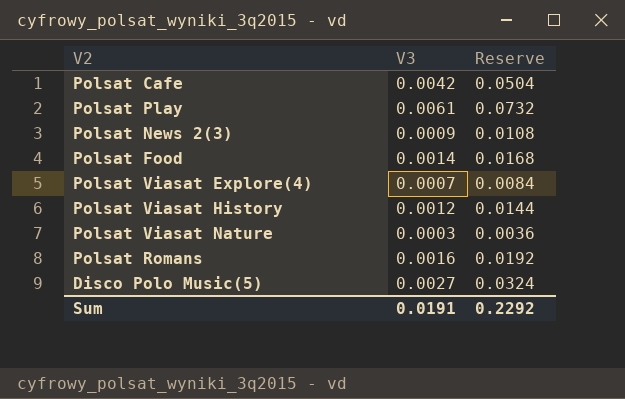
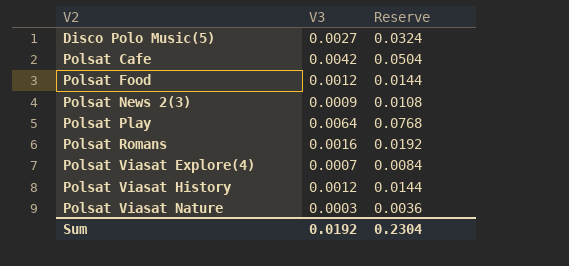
row order: none -> V2 ascending
Polsat Food | V3: 0.0014 -> 0.0012
Polsat Food | Reserve: 0.0168 -> 0.0144
Polsat Play | V3: 0.0061 -> 0.0064
Polsat Play | Reserve: 0.0732 -> 0.0768
Sum | V3: 0.0191 -> 0.0192
Sum | Reserve: 0.2292 -> 0.2304

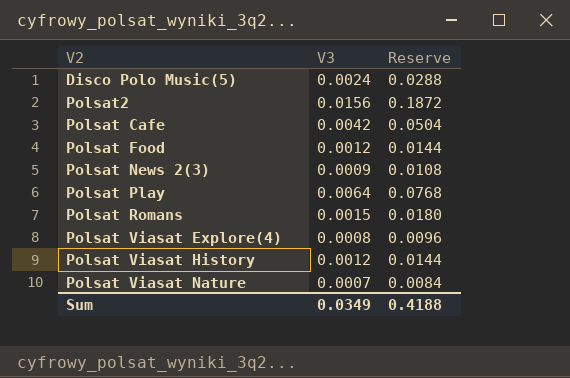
Disco Polo Music(5) | V3: 0.0027 -> 0.0024
Disco Polo Music(5) | Reserve: 0.0324 -> 0.0288
row Polsat2: none -> 0.0156 | 0.1872
Polsat Romans | V3: 0.0016 -> 0.0015
Polsat Romans | Reserve: 0.0192 -> 0.0180
Polsat Viasat Explore(4) | V3: 0.0007 -> 0.0008
Polsat Viasat Explore(4) | Reserve: 0.0084 -> 0.0096
Polsat Viasat Nature | V3: 0.0003 -> 0.0007
Polsat Viasat Nature | Reserve: 0.0036 -> 0.0084
Sum | V3: 0.0192 -> 0.0349
Sum | Reserve: 0.2304 -> 0.4188

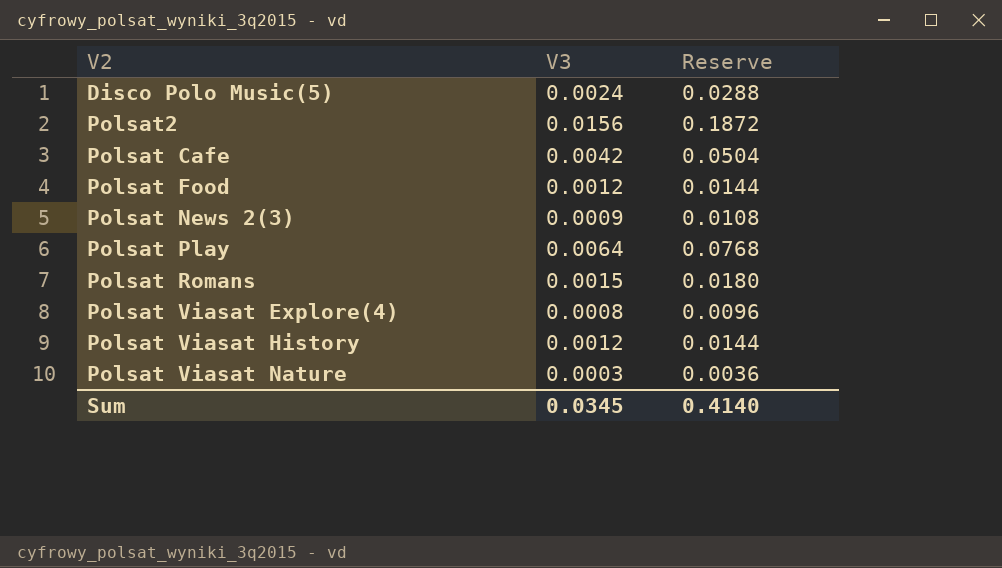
Polsat Viasat Nature | V3: 0.0007 -> 0.0003
Polsat Viasat Nature | Reserve: 0.0084 -> 0.0036
Sum | V3: 0.0349 -> 0.0345
Sum | Reserve: 0.4188 -> 0.4140

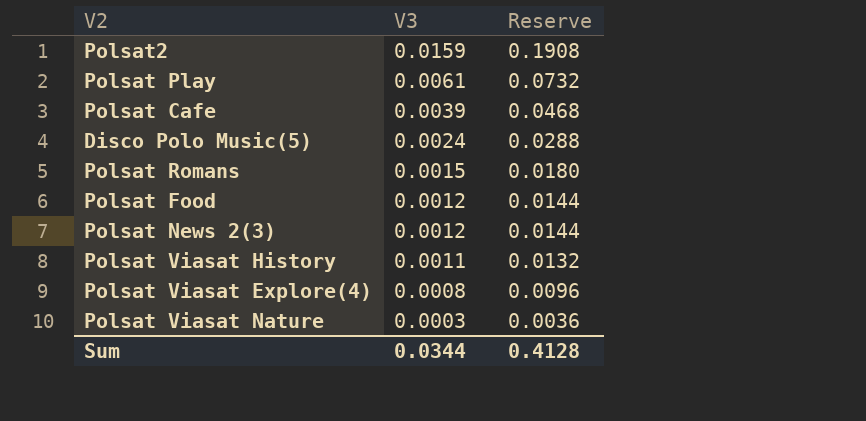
row order: V2 ascending -> V3 descending
Polsat2 | V3: 0.0156 -> 0.0159
Polsat2 | Reserve: 0.1872 -> 0.1908
Polsat Play | V3: 0.0064 -> 0.0061
Polsat Play | Reserve: 0.0768 -> 0.0732
Polsat Cafe | V3: 0.0042 -> 0.0039
Polsat Cafe | Reserve: 0.0504 -> 0.0468
Polsat News 2(3) | V3: 0.0009 -> 0.0012
Polsat News 2(3) | Reserve: 0.0108 -> 0.0144
Polsat Viasat History | V3: 0.0012 -> 0.0011
Polsat Viasat History | Reserve: 0.0144 -> 0.0132
Sum | V3: 0.0345 -> 0.0344
Sum | Reserve: 0.4140 -> 0.4128

